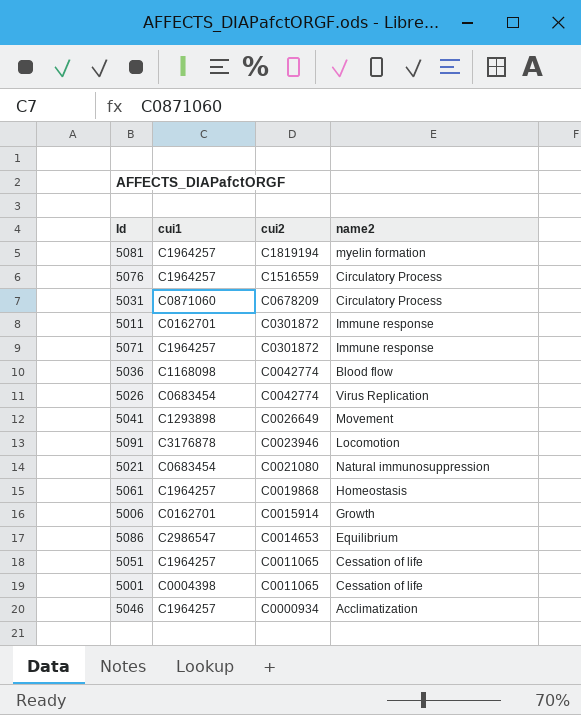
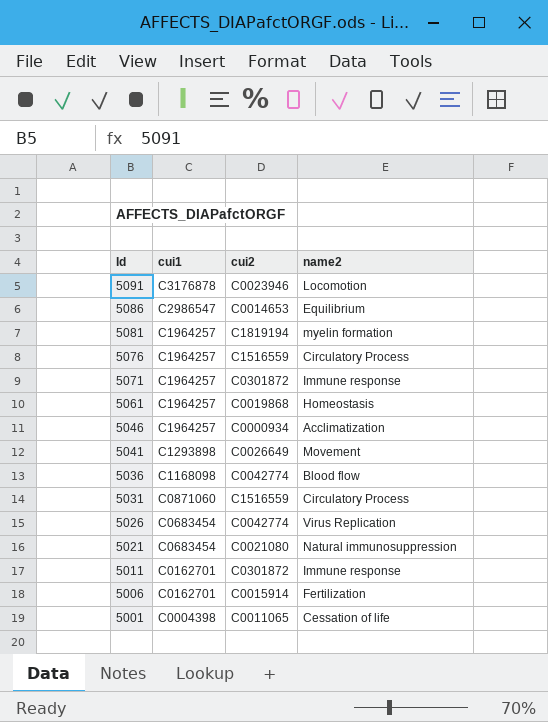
row order: cui2 descending -> Id descending
row 5051: C1964257 | C0011065 | Cessation of life -> none
5031 | cui2: C0678209 -> C1516559
5006 | name2: Growth -> Fertilization

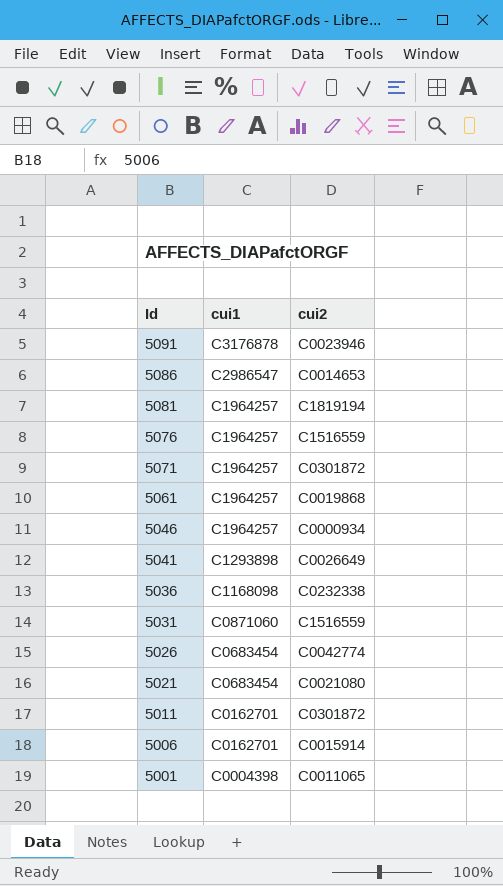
column name2 | position: 4 -> none
5036 | cui2: C0042774 -> C0232338

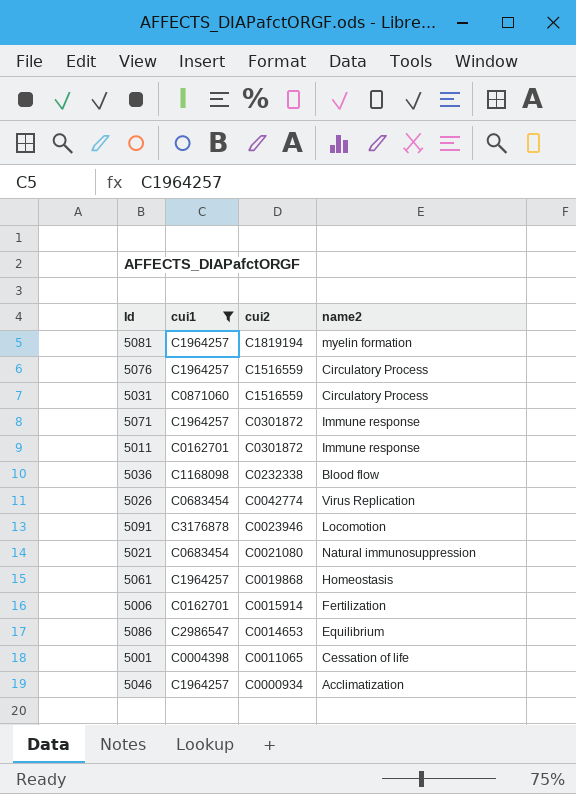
filter: none -> cui1 != C1293898
row order: Id descending -> cui2 descending
column name2 | position: none -> 4

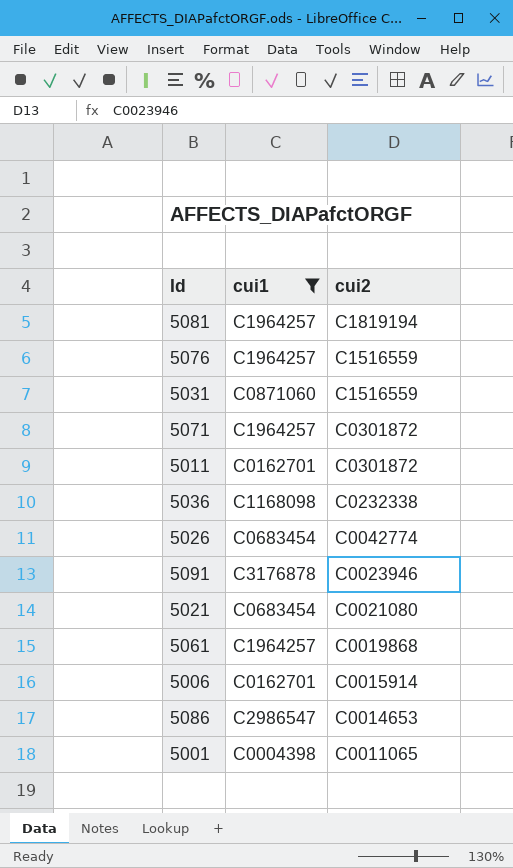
column name2 | position: 4 -> none
row 5046: C1964257 | C0000934 | Acclimatization -> none

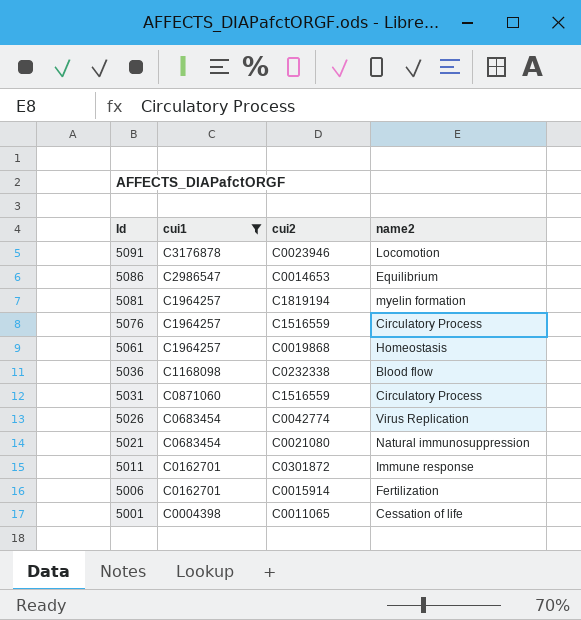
row order: cui2 descending -> Id descending
column name2 | position: none -> 4
row 5071: C1964257 | C0301872 -> none

